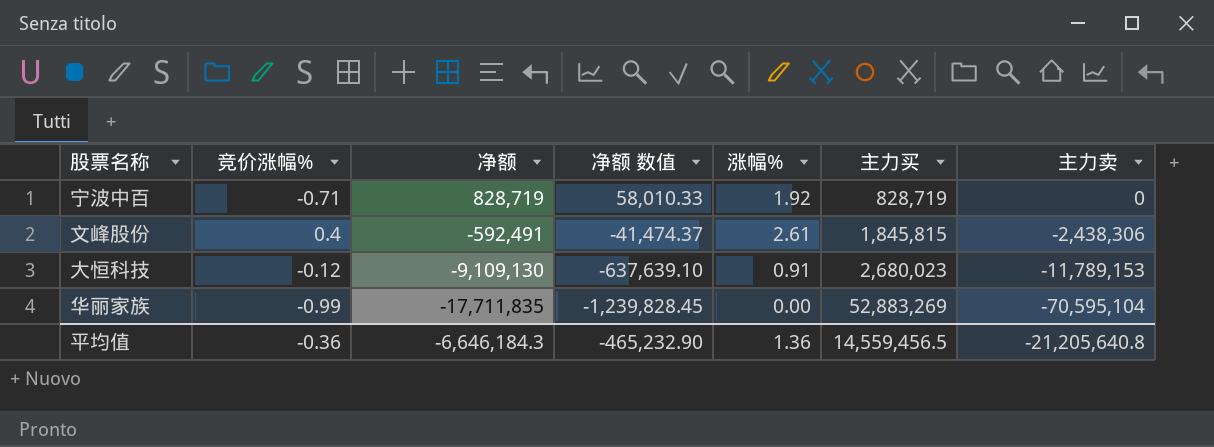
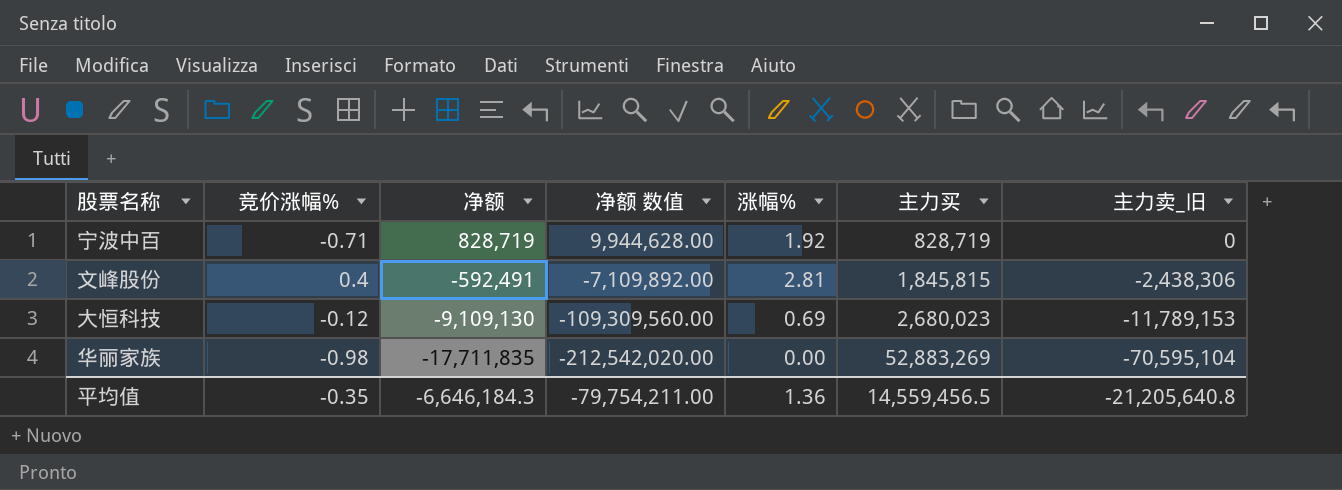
column 净额 数值 | formula: [净额] * 0.07 -> [净额] * 12
column name: 主力卖 -> 主力卖_旧
文峰股份 | 涨幅%: 2.61 -> 2.81
大恒科技 | 涨幅%: 0.91 -> 0.69
华丽家族 | 竞价涨幅%: -0.99 -> -0.98
平均值 | 竞价涨幅%: -0.36 -> -0.35
平均值 | 净额 数值: -465,232.90 -> -79,754,211.00

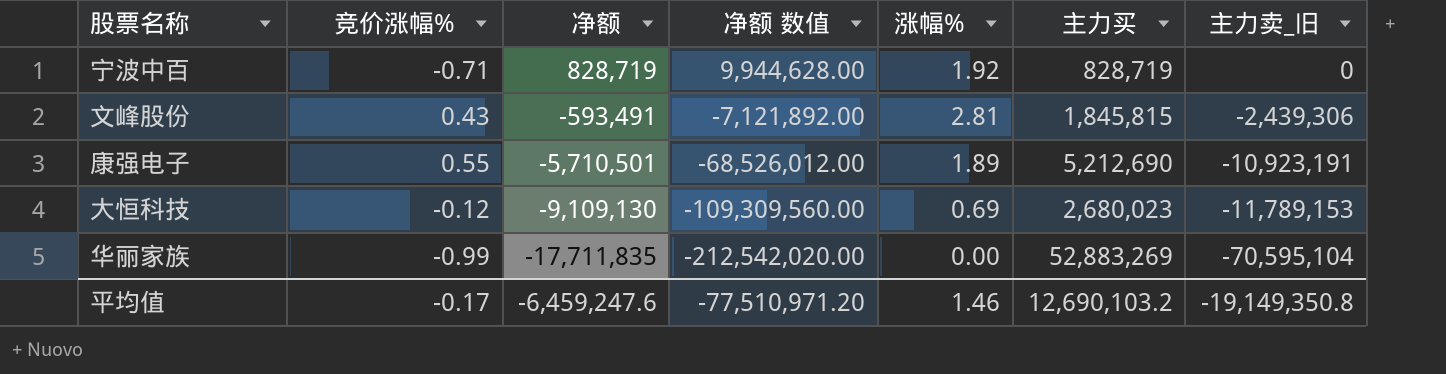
文峰股份 | 竞价涨幅%: 0.4 -> 0.43
文峰股份 | 净额: -592,491 -> -593,491
文峰股份 | 净额 数值: -7,109,892.00 -> -7,121,892.00
文峰股份 | 主力卖_旧: -2,438,306 -> -2,439,306
row 康强电子: none -> 0.55 | -5,710,501 | -68,526,012.00 | 1.89 | 5,212,690 | -10,923,191
华丽家族 | 竞价涨幅%: -0.98 -> -0.99
平均值 | 竞价涨幅%: -0.35 -> -0.17
平均值 | 净额: -6,646,184.3 -> -6,459,247.6
平均值 | 净额 数值: -79,754,211.00 -> -77,510,971.20
平均值 | 涨幅%: 1.36 -> 1.46
平均值 | 主力买: 14,559,456.5 -> 12,690,103.2
平均值 | 主力卖_旧: -21,205,640.8 -> -19,149,350.8

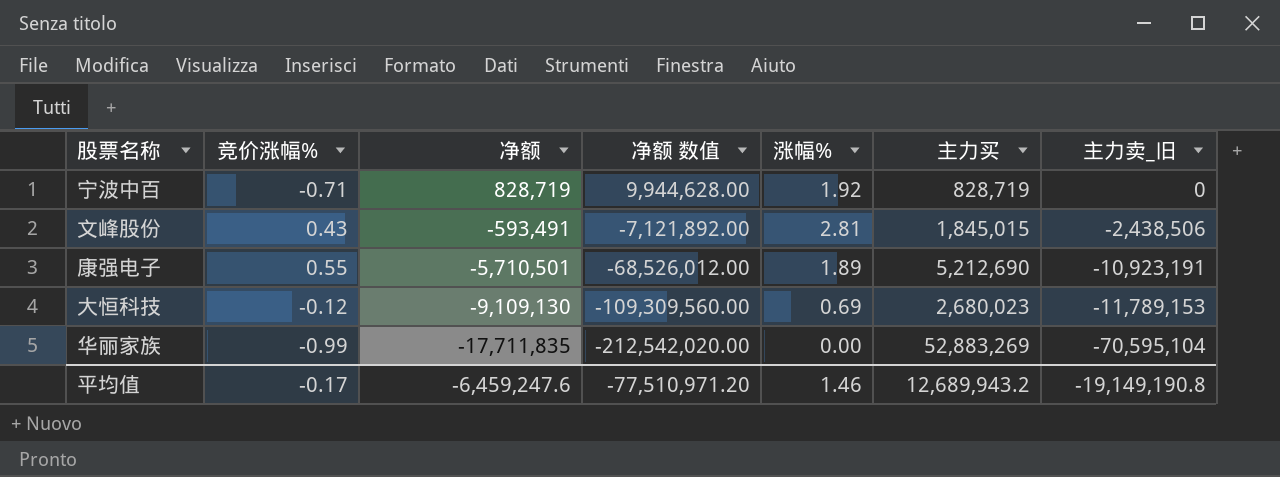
文峰股份 | 主力买: 1,845,815 -> 1,845,015
文峰股份 | 主力卖_旧: -2,439,306 -> -2,438,506
平均值 | 主力买: 12,690,103.2 -> 12,689,943.2
平均值 | 主力卖_旧: -19,149,350.8 -> -19,149,190.8

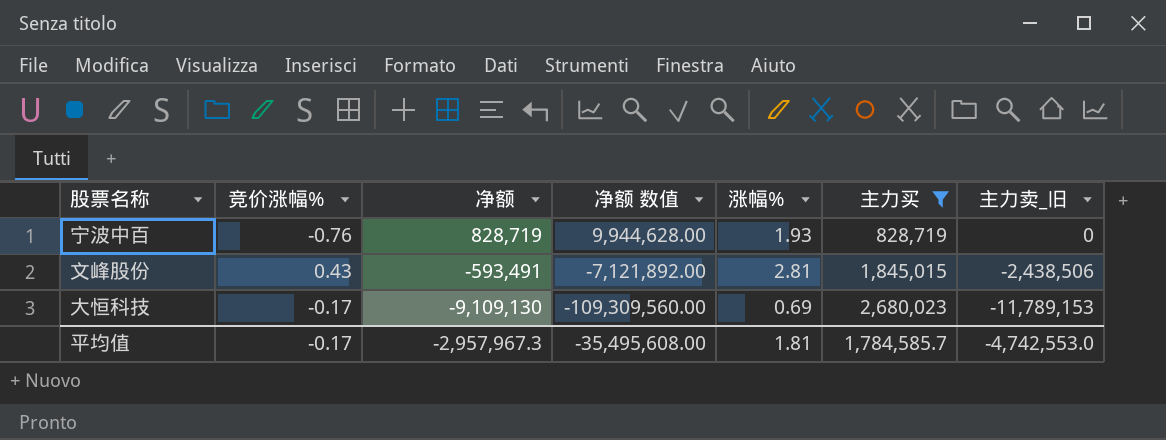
filter: none -> 主力买 <= 2,680,023
宁波中百 | 竞价涨幅%: -0.71 -> -0.76
宁波中百 | 涨幅%: 1.92 -> 1.93
大恒科技 | 竞价涨幅%: -0.12 -> -0.17
平均值 | 净额: -6,459,247.6 -> -2,957,967.3
平均值 | 净额 数值: -77,510,971.20 -> -35,495,608.00
平均值 | 涨幅%: 1.46 -> 1.81
平均值 | 主力买: 12,689,943.2 -> 1,784,585.7
平均值 | 主力卖_旧: -19,149,190.8 -> -4,742,553.0

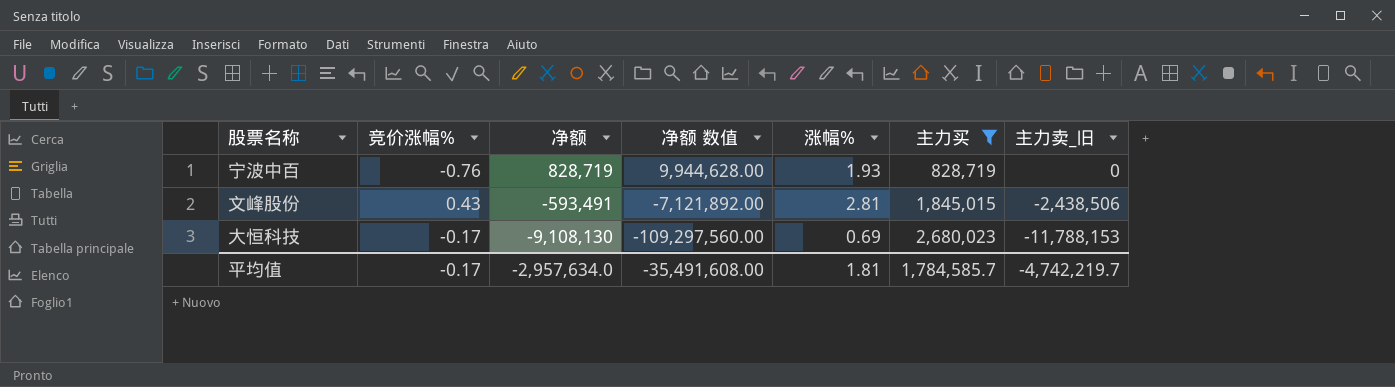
大恒科技 | 净额: -9,109,130 -> -9,108,130
大恒科技 | 净额 数值: -109,309,560.00 -> -109,297,560.00
大恒科技 | 主力卖_旧: -11,789,153 -> -11,788,153
平均值 | 净额: -2,957,967.3 -> -2,957,634.0
平均值 | 净额 数值: -35,495,608.00 -> -35,491,608.00
平均值 | 主力卖_旧: -4,742,553.0 -> -4,742,219.7

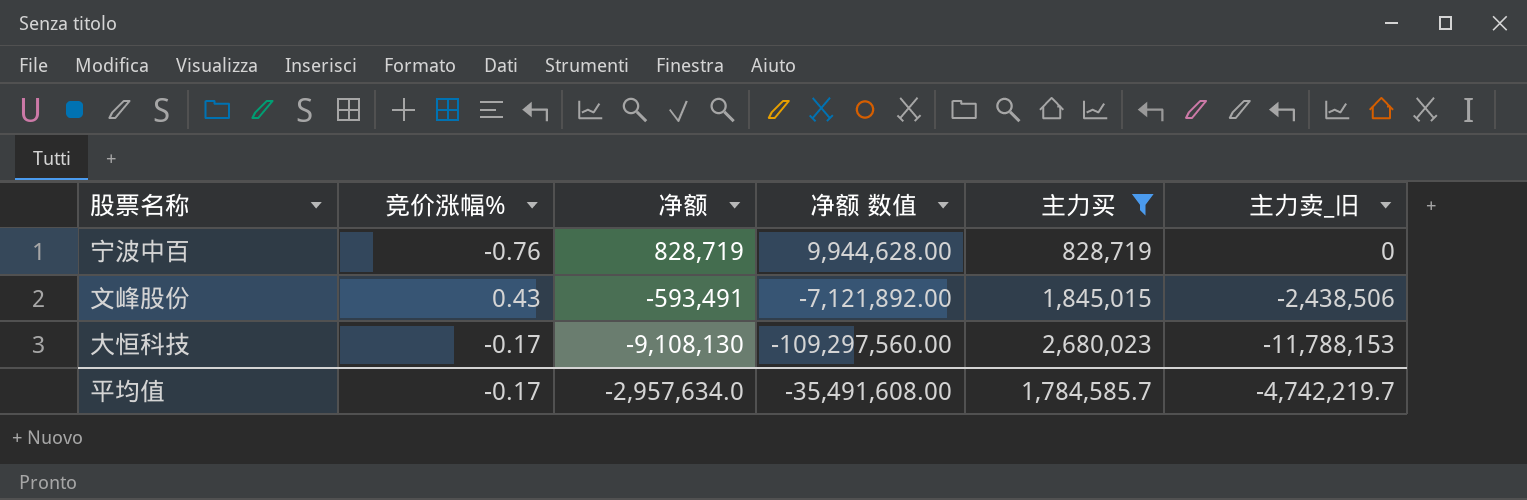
column 涨幅% | position: 5 -> none

